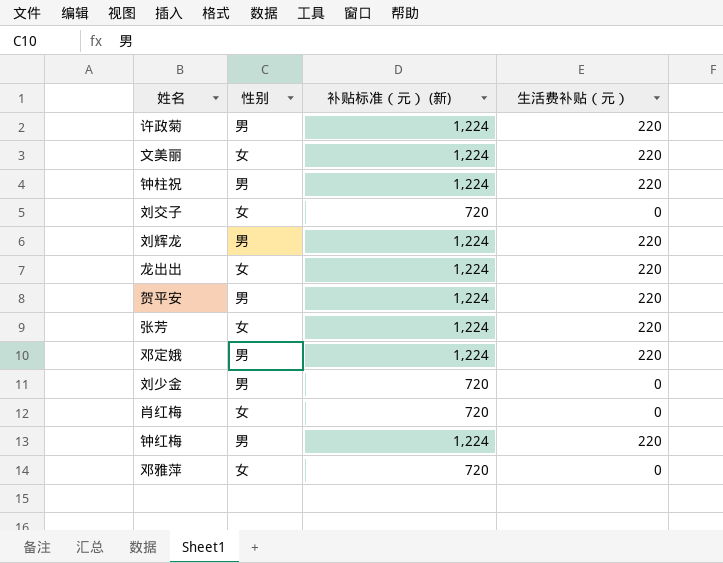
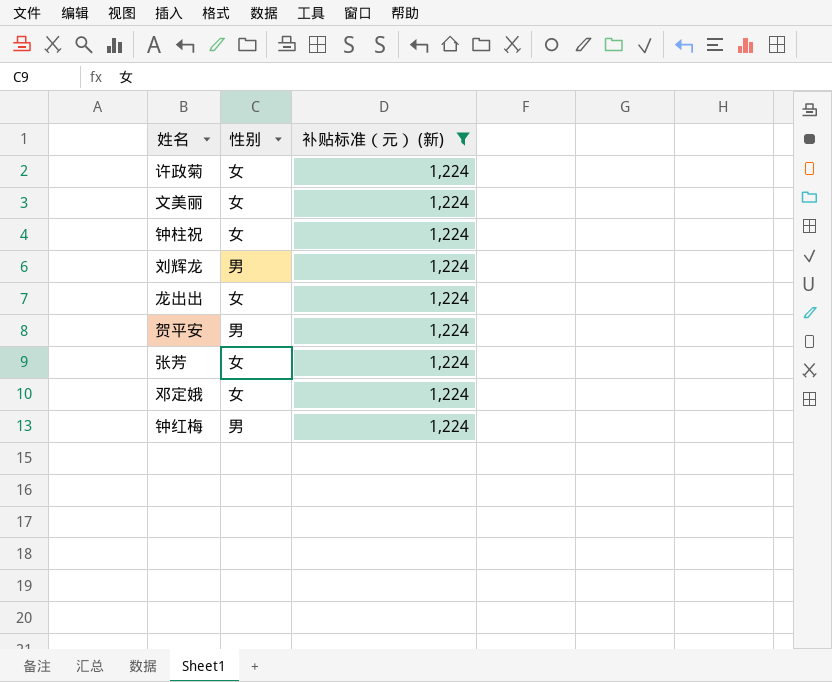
filter: none -> 补贴标准（元） (新) = 1,224
column 生活费补贴（元） | position: 4 -> none
许政菊 | 性别: 男 -> 女
钟柱祝 | 性别: 男 -> 女
邓定娥 | 性别: 男 -> 女

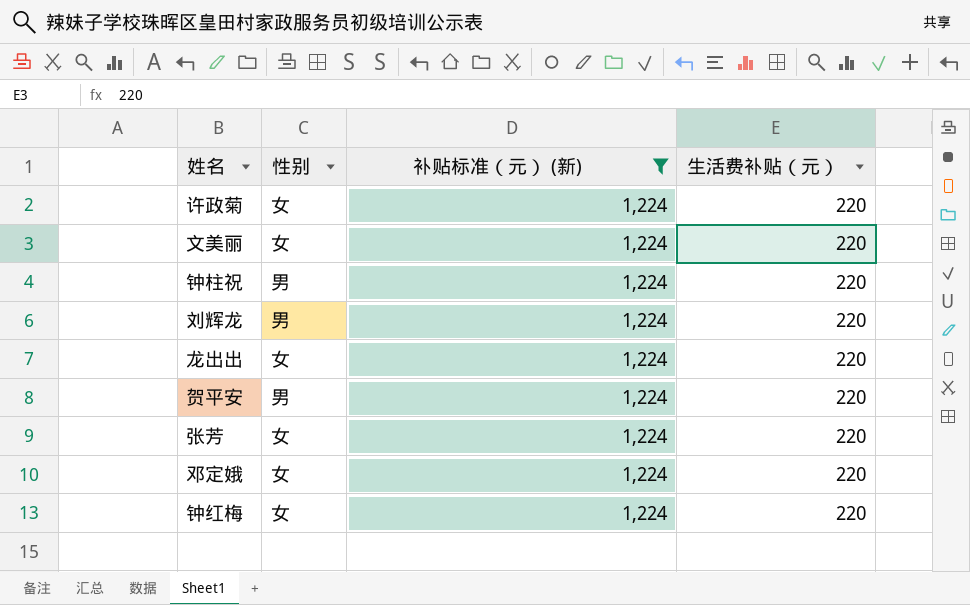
column 生活费补贴（元） | position: none -> 4
钟柱祝 | 性别: 女 -> 男
钟红梅 | 性别: 男 -> 女

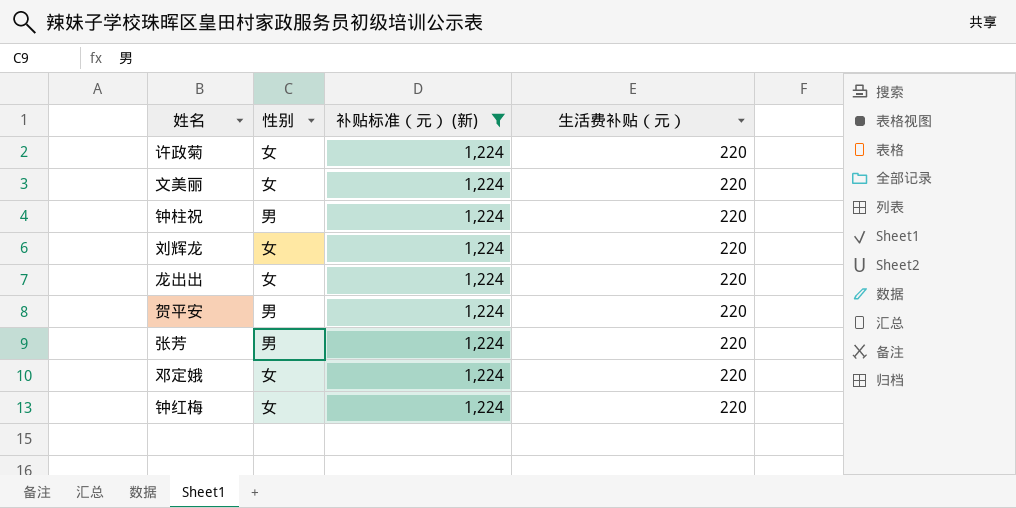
刘辉龙 | 性别: 男 -> 女
张芳 | 性别: 女 -> 男

